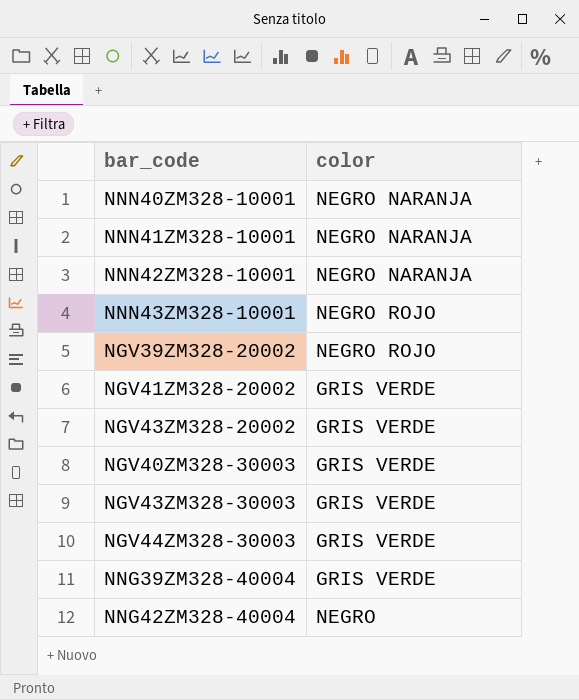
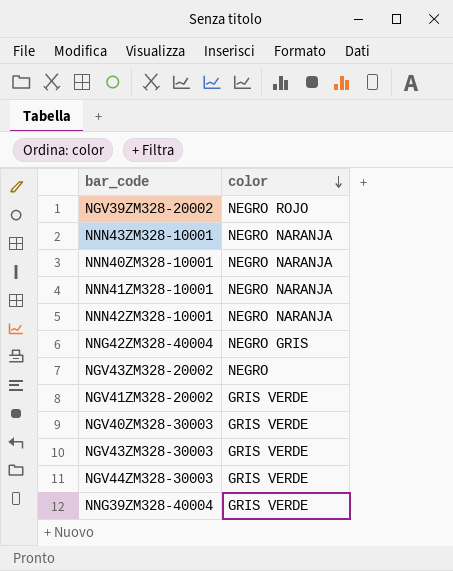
row order: none -> color descending
NNN43ZM328-10001 | color: NEGRO ROJO -> NEGRO NARANJA
NNG42ZM328-40004 | color: NEGRO -> NEGRO GRIS
NGV43ZM328-20002 | color: GRIS VERDE -> NEGRO

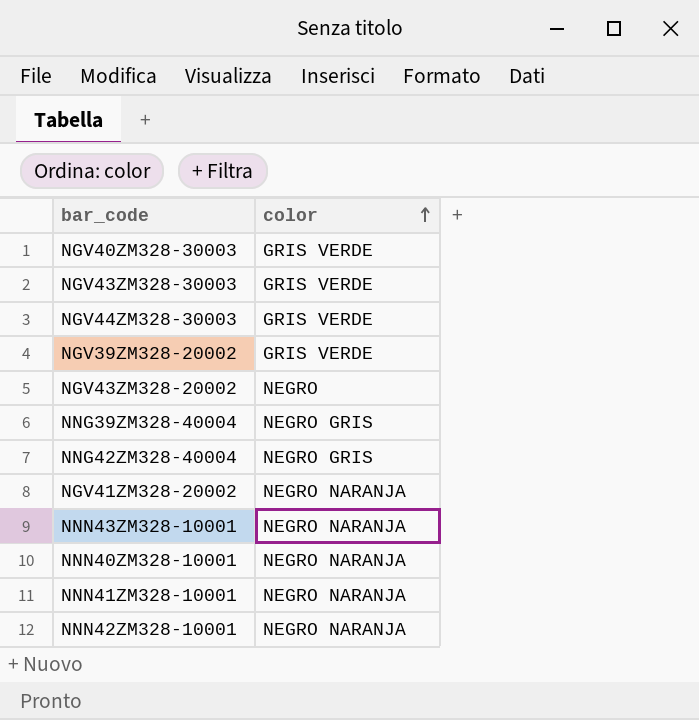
row order: color descending -> color ascending
NGV39ZM328-20002 | color: NEGRO ROJO -> GRIS VERDE
NNG39ZM328-40004 | color: GRIS VERDE -> NEGRO GRIS
NGV41ZM328-20002 | color: GRIS VERDE -> NEGRO NARANJA

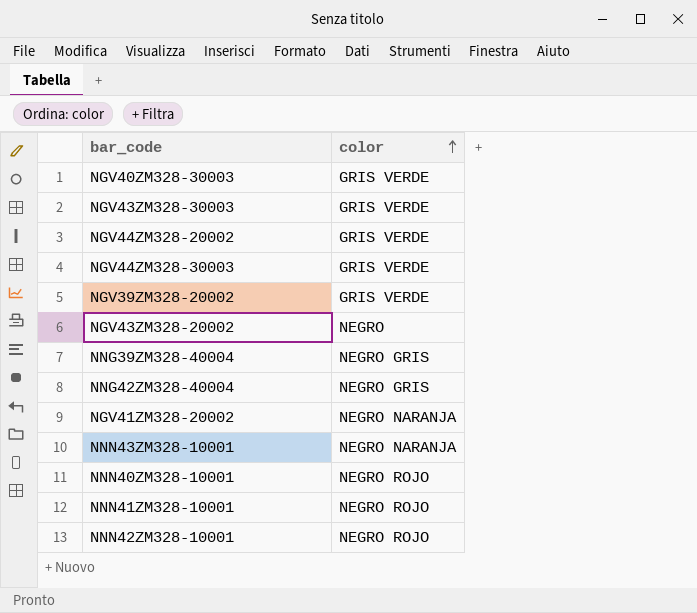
row NGV44ZM328-20002: none -> GRIS VERDE
NNN40ZM328-10001 | color: NEGRO NARANJA -> NEGRO ROJO
NNN41ZM328-10001 | color: NEGRO NARANJA -> NEGRO ROJO
NNN42ZM328-10001 | color: NEGRO NARANJA -> NEGRO ROJO

